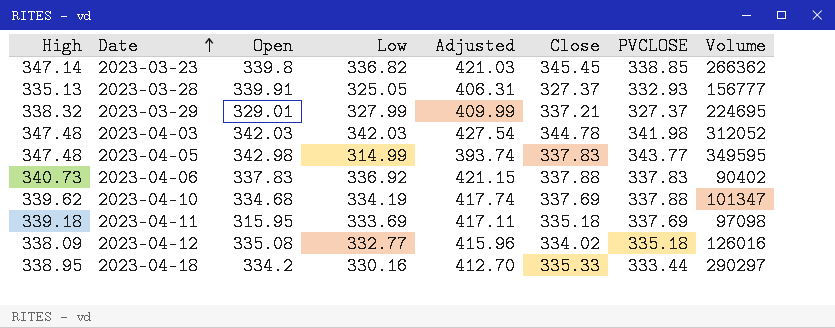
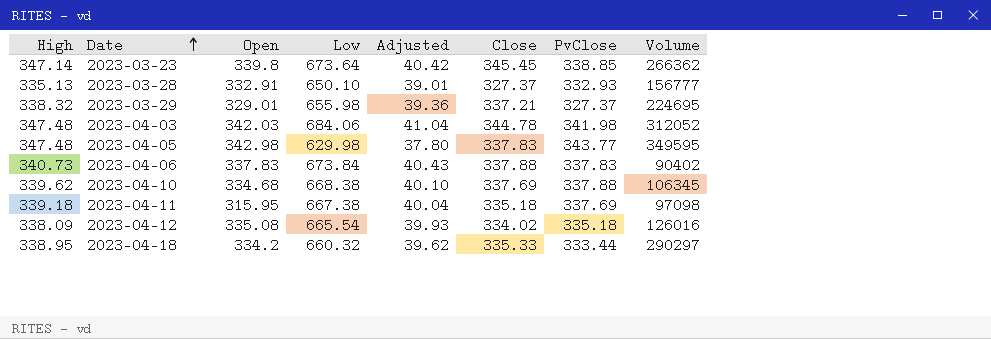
column Adjusted | formula: [Low] * 1.25 -> [Low] * 0.06
column name: PVCLOSE -> PvClose
2023-03-23 | Low: 336.82 -> 673.64
2023-03-28 | Open: 339.91 -> 332.91
2023-03-28 | Low: 325.05 -> 650.10
2023-03-29 | Low: 327.99 -> 655.98
2023-04-03 | Low: 342.03 -> 684.06
2023-04-05 | Low: 314.99 -> 629.98
2023-04-06 | Low: 336.92 -> 673.84
2023-04-10 | Low: 334.19 -> 668.38
2023-04-10 | Volume: 101347 -> 106345
2023-04-11 | Low: 333.69 -> 667.38
2023-04-12 | Low: 332.77 -> 665.54
2023-04-18 | Low: 330.16 -> 660.32

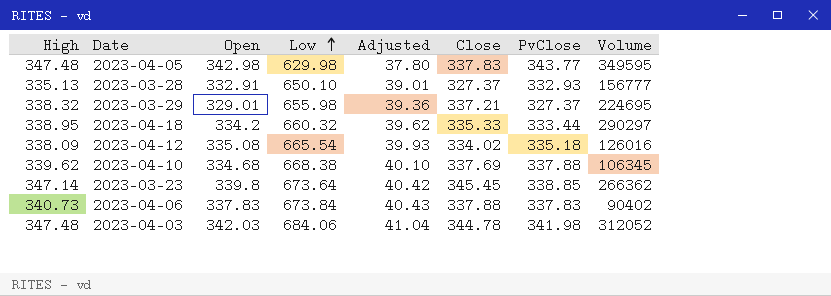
row order: Date ascending -> Low ascending
row 2023-04-11: 339.18 | 315.95 | 667.38 | 40.04 | 335.18 | 337.69 | 97098 -> none

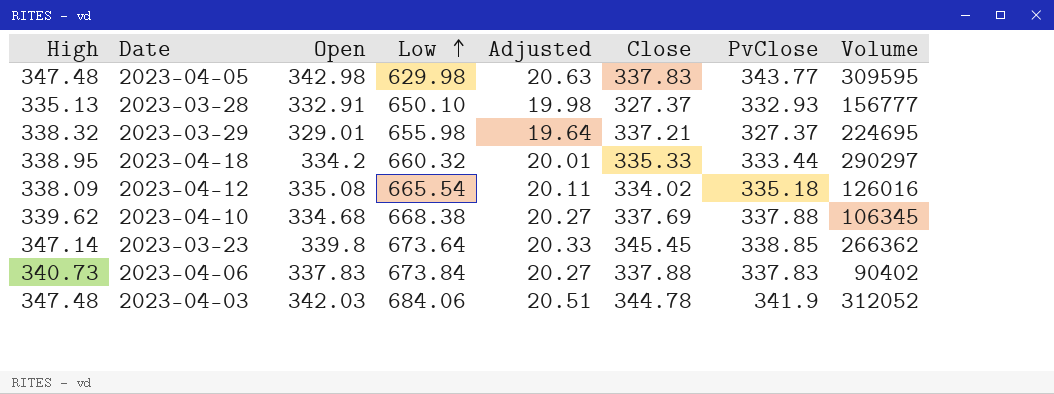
column Adjusted | formula: [Low] * 0.06 -> [PvClose] * 0.06
2023-04-05 | Volume: 349595 -> 309595
2023-04-03 | PvClose: 341.98 -> 341.9

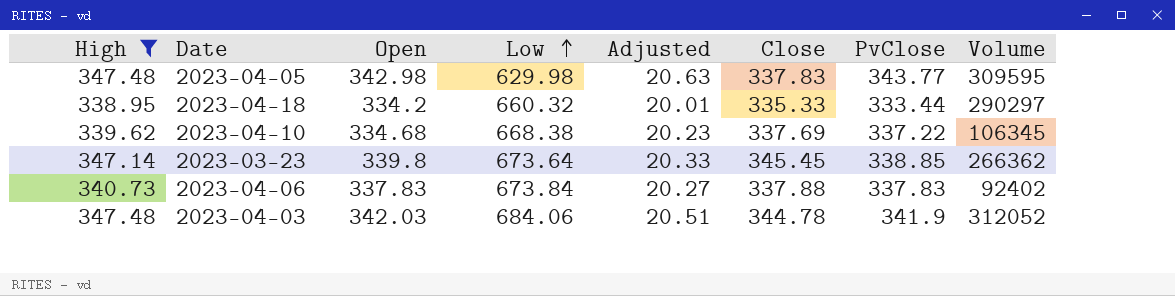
filter: none -> High >= 338.95
2023-04-10 | Adjusted: 20.27 -> 20.23
2023-04-10 | PvClose: 337.88 -> 337.22
2023-04-06 | Volume: 90402 -> 92402

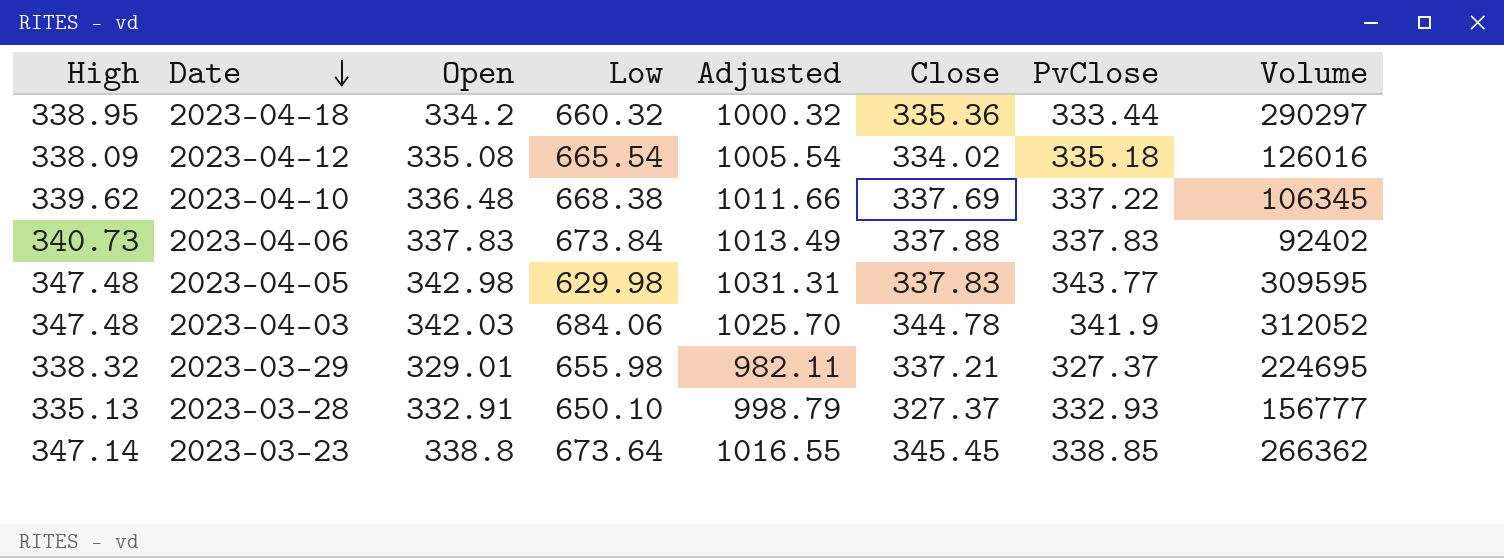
filter: High >= 338.95 -> none
row order: Low ascending -> Date descending
column Adjusted | formula: [PvClose] * 0.06 -> [PvClose] * 3
2023-04-18 | Close: 335.33 -> 335.36
2023-04-10 | Open: 334.68 -> 336.48
2023-03-23 | Open: 339.8 -> 338.8

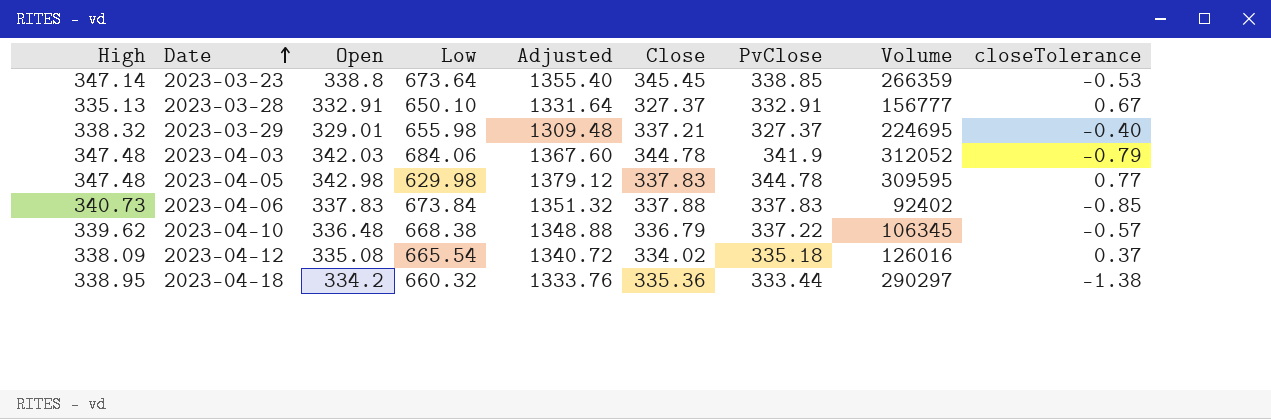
row order: Date descending -> Date ascending
column Adjusted | formula: [PvClose] * 3 -> [PvClose] * 4
column closeTolerance | position: none -> 9
2023-03-23 | Volume: 266362 -> 266359
2023-03-28 | PvClose: 332.93 -> 332.91
2023-04-05 | PvClose: 343.77 -> 344.78
2023-04-10 | Close: 337.69 -> 336.79

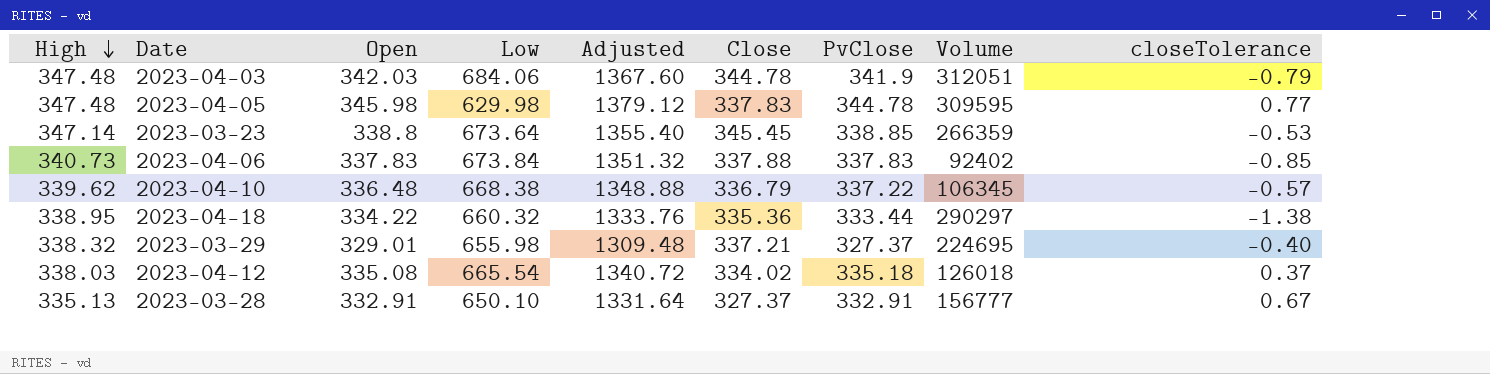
row order: Date ascending -> High descending
2023-04-03 | Volume: 312052 -> 312051
2023-04-05 | Open: 342.98 -> 345.98
2023-04-18 | Open: 334.2 -> 334.22
2023-04-12 | High: 338.09 -> 338.03
2023-04-12 | Volume: 126016 -> 126018

